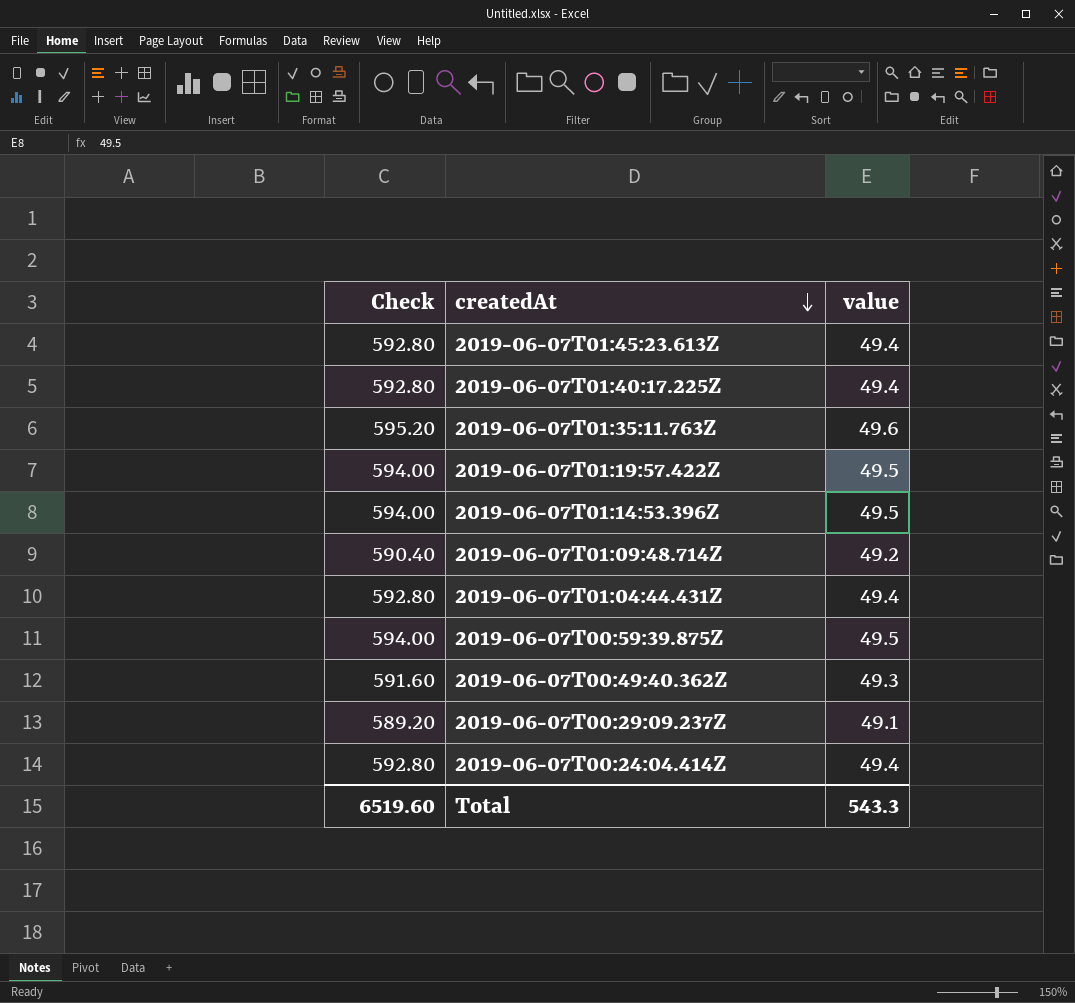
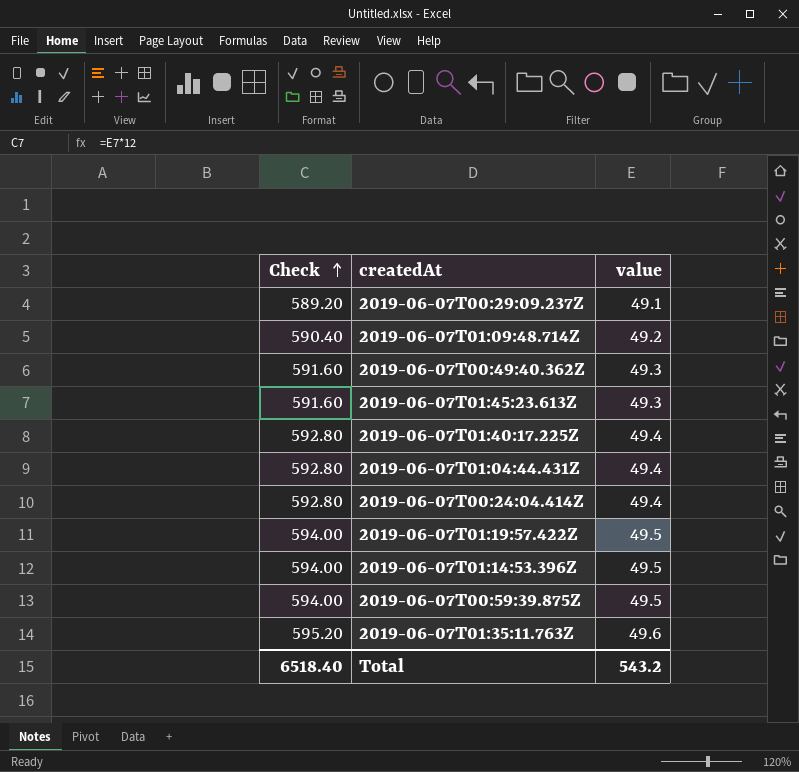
row order: createdAt descending -> Check ascending
2019-06-07T01:45:23.613Z | Check: 592.80 -> 591.60
2019-06-07T01:45:23.613Z | value: 49.4 -> 49.3
Total | Check: 6519.60 -> 6518.40
Total | value: 543.3 -> 543.2

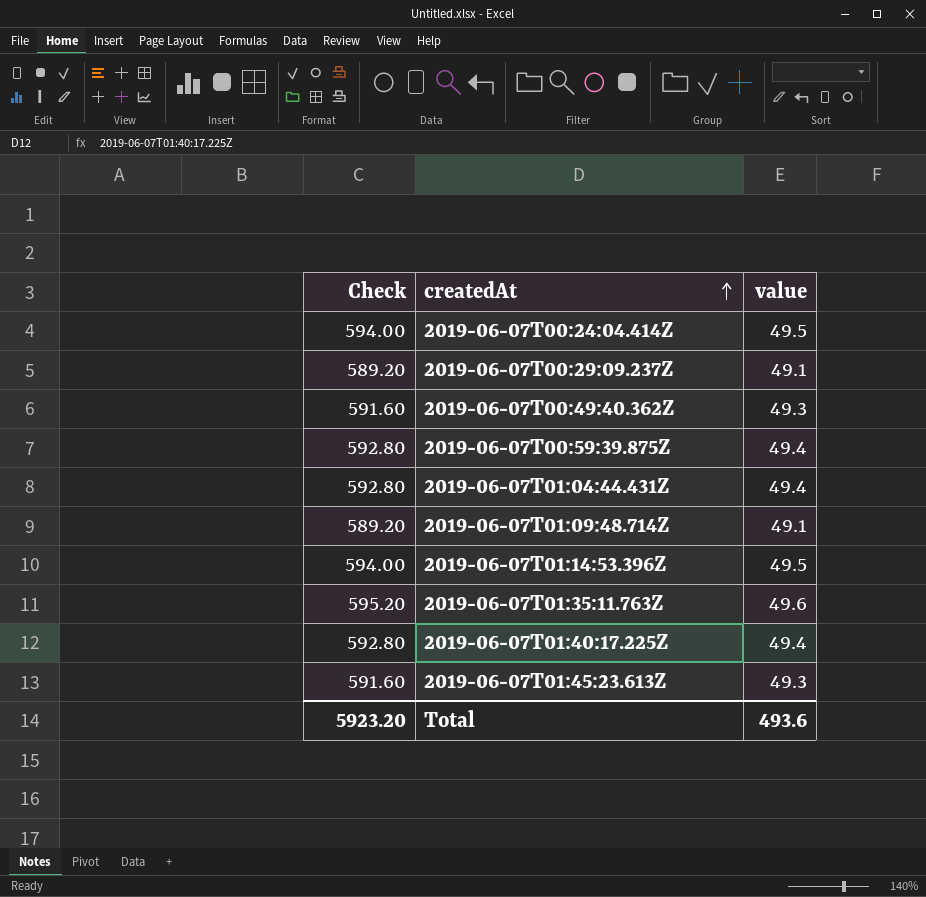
row order: Check ascending -> createdAt ascending
row 2019-06-07T01:19:57.422Z: 594.00 | 49.5 -> none
2019-06-07T00:24:04.414Z | Check: 592.80 -> 594.00
2019-06-07T00:24:04.414Z | value: 49.4 -> 49.5
2019-06-07T00:59:39.875Z | Check: 594.00 -> 592.80
2019-06-07T00:59:39.875Z | value: 49.5 -> 49.4
2019-06-07T01:09:48.714Z | Check: 590.40 -> 589.20
2019-06-07T01:09:48.714Z | value: 49.2 -> 49.1
Total | Check: 6518.40 -> 5923.20
Total | value: 543.2 -> 493.6

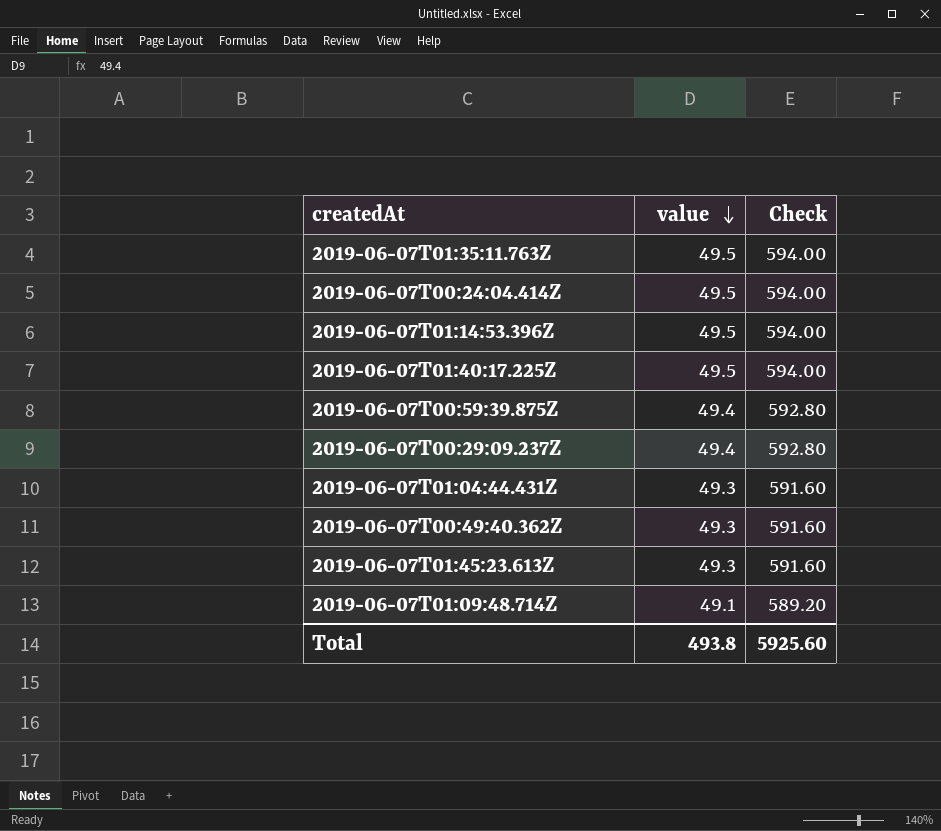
row order: createdAt ascending -> value descending
column Check | position: 1 -> 3
2019-06-07T01:35:11.763Z | value: 49.6 -> 49.5
2019-06-07T01:35:11.763Z | Check: 595.20 -> 594.00
2019-06-07T01:40:17.225Z | value: 49.4 -> 49.5
2019-06-07T01:40:17.225Z | Check: 592.80 -> 594.00
2019-06-07T00:29:09.237Z | value: 49.1 -> 49.4
2019-06-07T00:29:09.237Z | Check: 589.20 -> 592.80
2019-06-07T01:04:44.431Z | value: 49.4 -> 49.3
2019-06-07T01:04:44.431Z | Check: 592.80 -> 591.60
Total | value: 493.6 -> 493.8
Total | Check: 5923.20 -> 5925.60

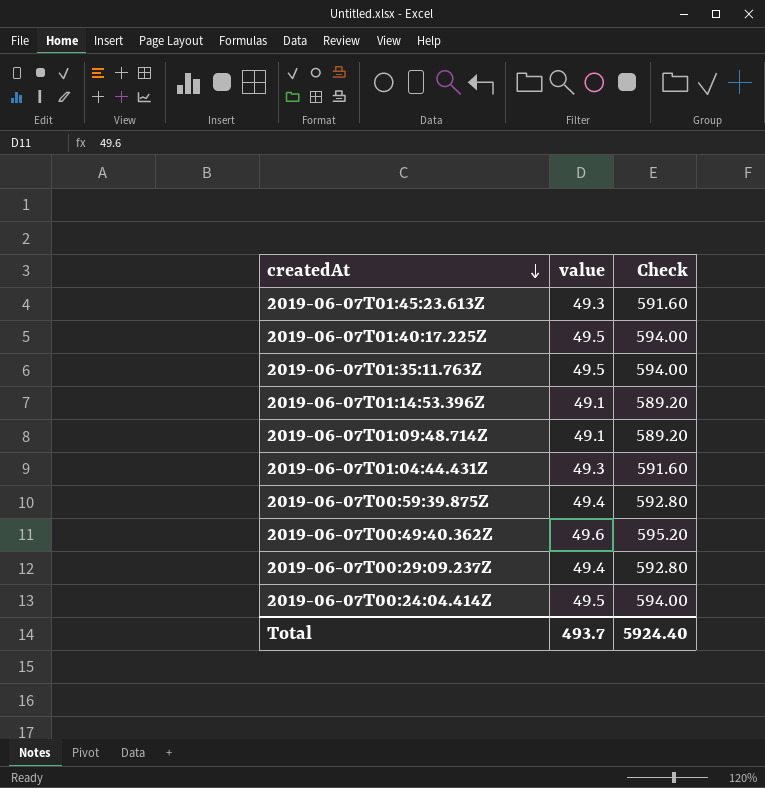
row order: value descending -> createdAt descending
2019-06-07T01:14:53.396Z | value: 49.5 -> 49.1
2019-06-07T01:14:53.396Z | Check: 594.00 -> 589.20
2019-06-07T00:49:40.362Z | value: 49.3 -> 49.6
2019-06-07T00:49:40.362Z | Check: 591.60 -> 595.20
Total | value: 493.8 -> 493.7
Total | Check: 5925.60 -> 5924.40

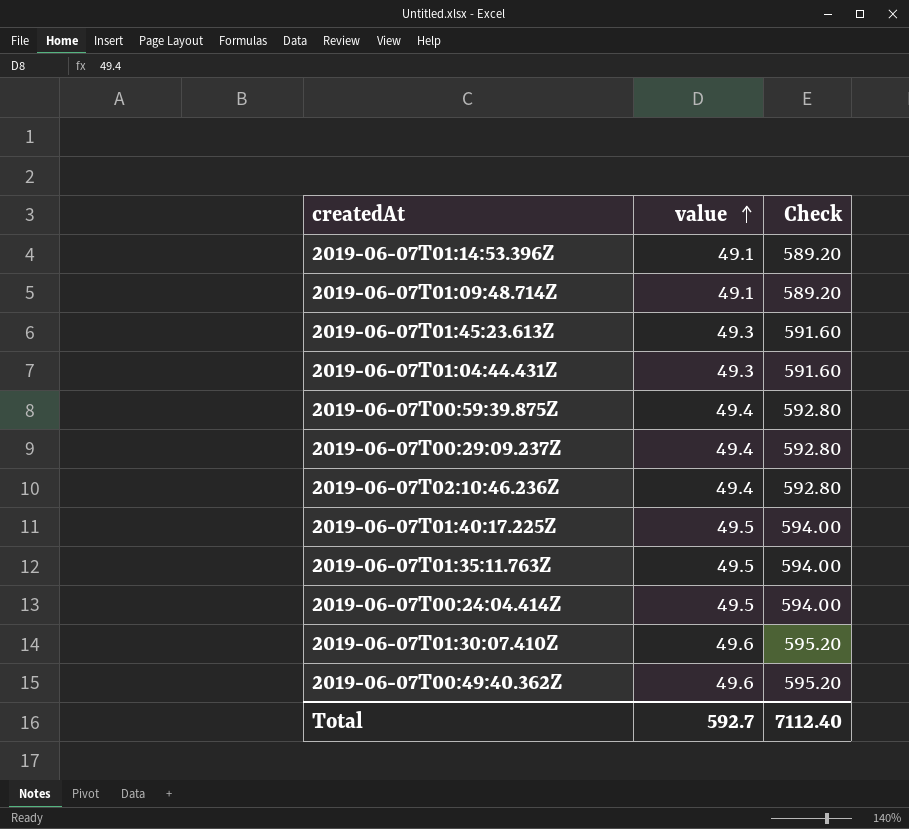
row order: createdAt descending -> value ascending
row 2019-06-07T02:10:46.236Z: none -> 49.4 | 592.80
row 2019-06-07T01:30:07.410Z: none -> 49.6 | 595.20
Total | value: 493.7 -> 592.7
Total | Check: 5924.40 -> 7112.40

